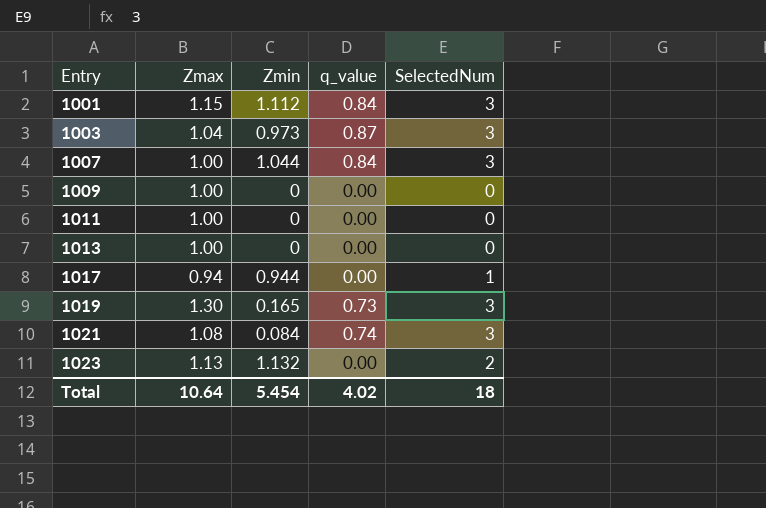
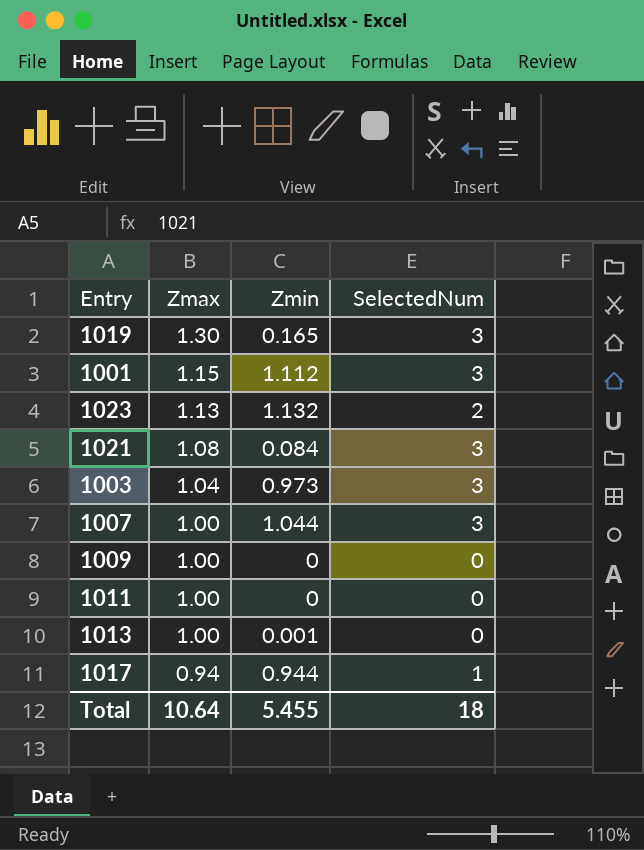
row order: Entry ascending -> Zmax descending
column q_value | position: 4 -> none
1013 | Zmin: 0 -> 0.001
Total | Zmin: 5.454 -> 5.455

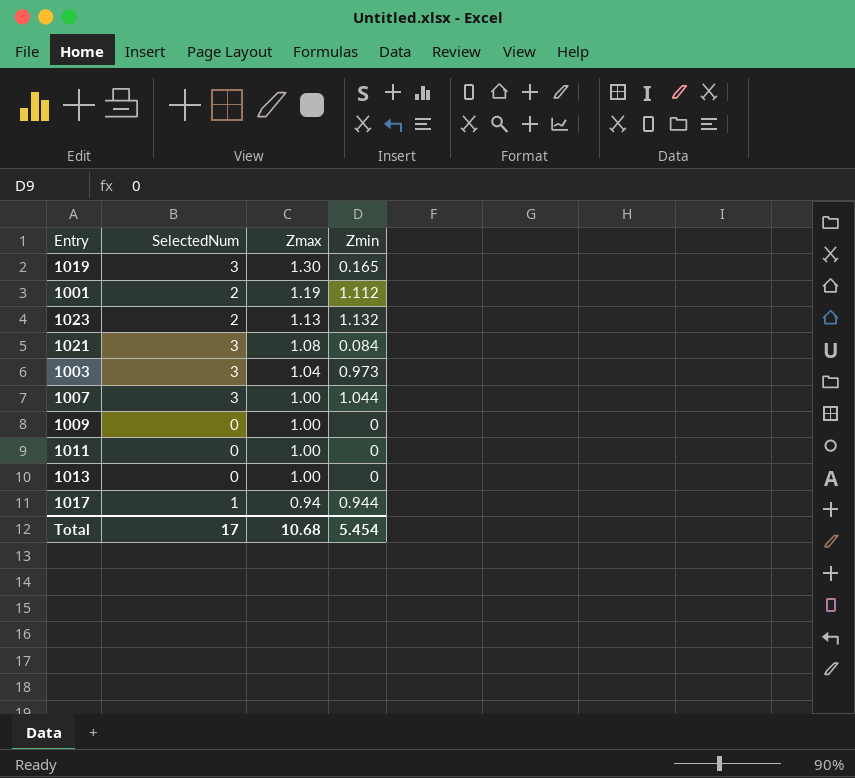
column SelectedNum | position: 4 -> 2
1001 | SelectedNum: 3 -> 2
1001 | Zmax: 1.15 -> 1.19
1013 | Zmin: 0.001 -> 0
Total | SelectedNum: 18 -> 17
Total | Zmax: 10.64 -> 10.68
Total | Zmin: 5.455 -> 5.454

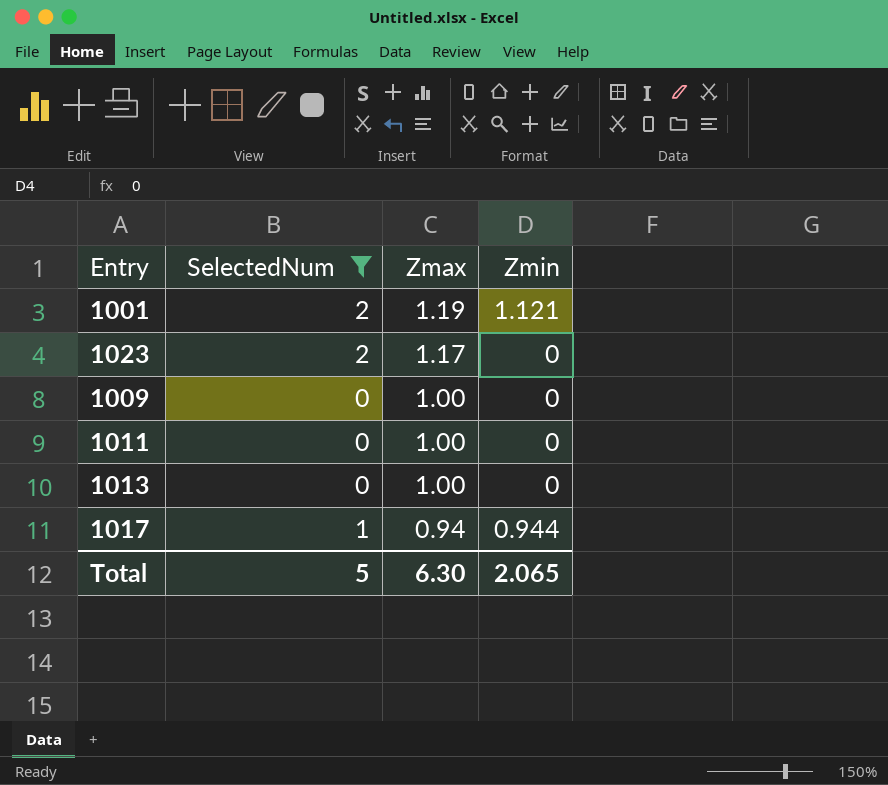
filter: none -> SelectedNum != 3
1001 | Zmin: 1.112 -> 1.121
1023 | Zmax: 1.13 -> 1.17
1023 | Zmin: 1.132 -> 0
Total | SelectedNum: 17 -> 5
Total | Zmax: 10.68 -> 6.30
Total | Zmin: 5.454 -> 2.065

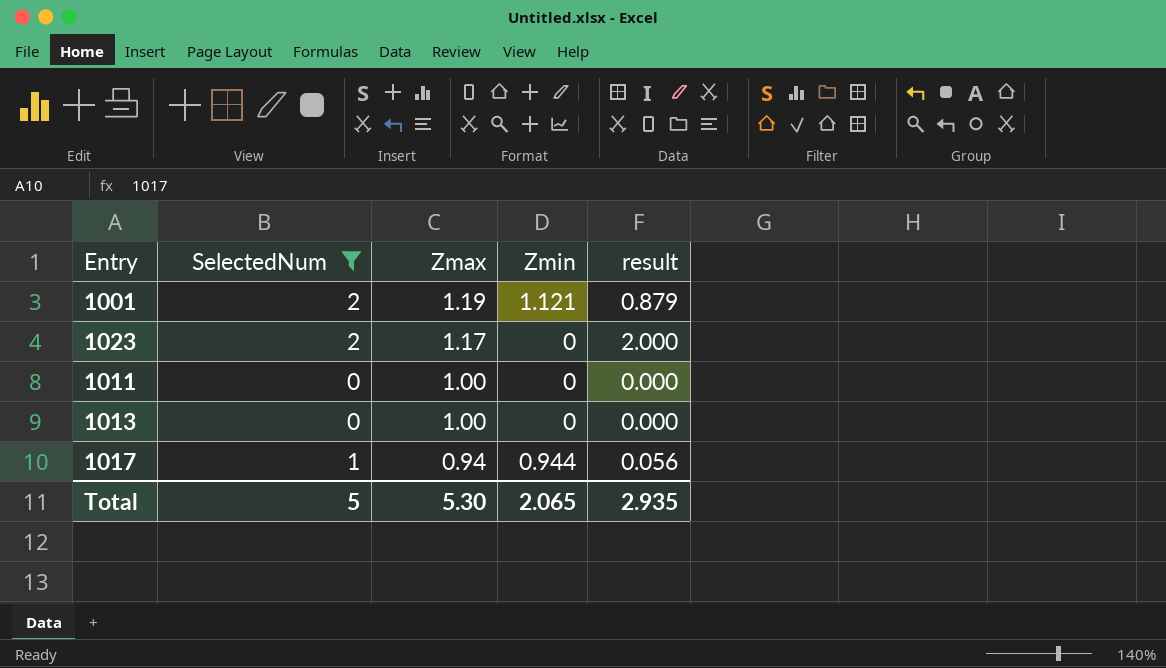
column result | formula: none -> [SelectedNum] - [Zmin]
row 1009: 0 | 1.00 | 0 -> none
Total | Zmax: 6.30 -> 5.30

